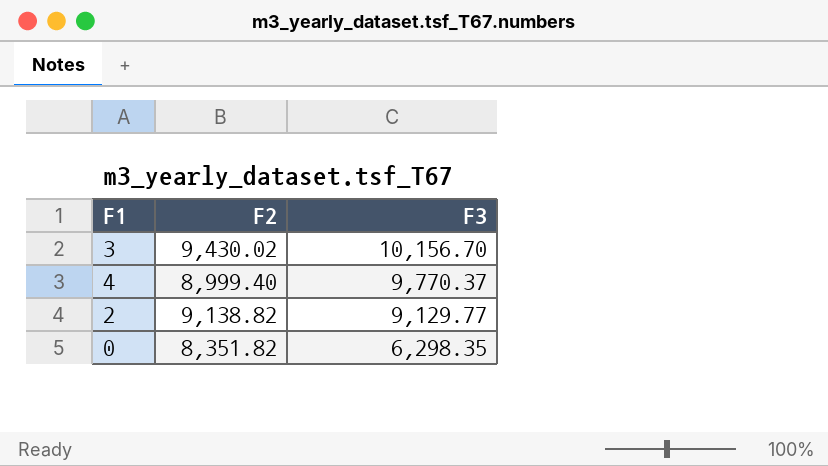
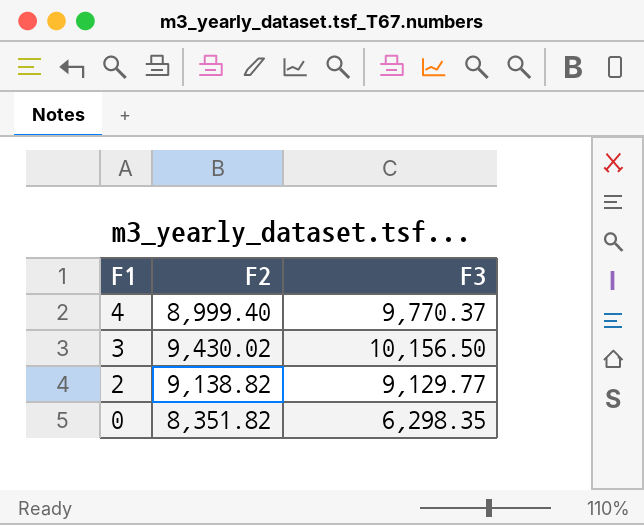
row order: F3 descending -> F1 descending
3 | F3: 10,156.70 -> 10,156.50

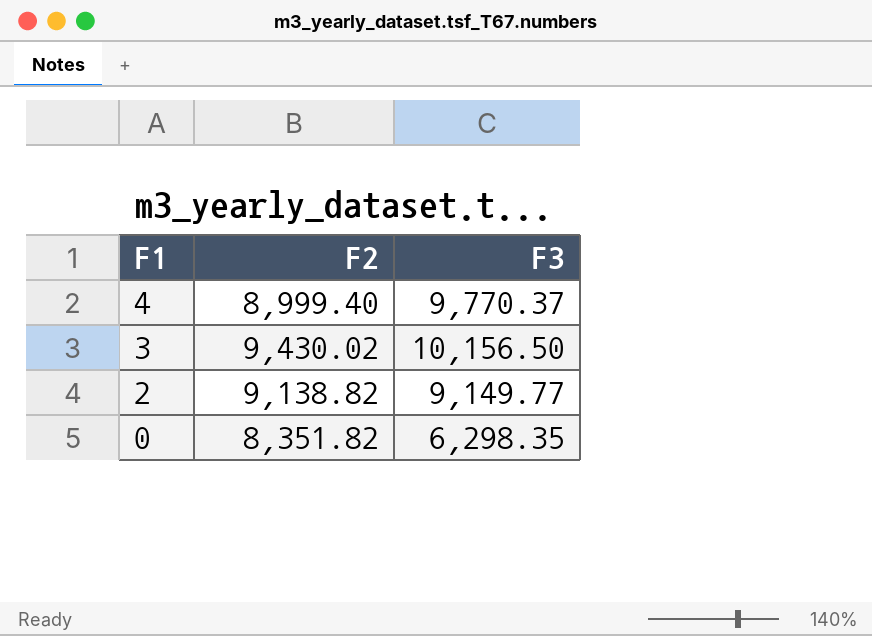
2 | F3: 9,129.77 -> 9,149.77

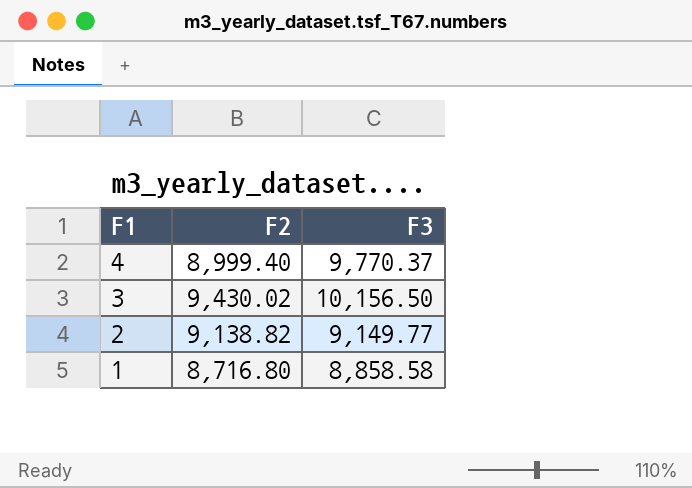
row 0: 8,351.82 | 6,298.35 -> none
row 1: none -> 8,716.80 | 8,858.58

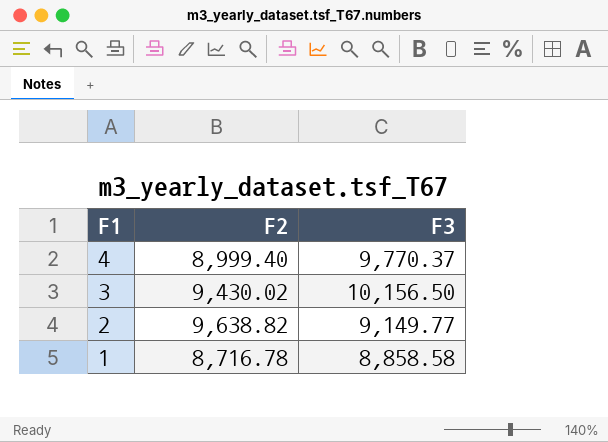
2 | F2: 9,138.82 -> 9,638.82
1 | F2: 8,716.80 -> 8,716.78

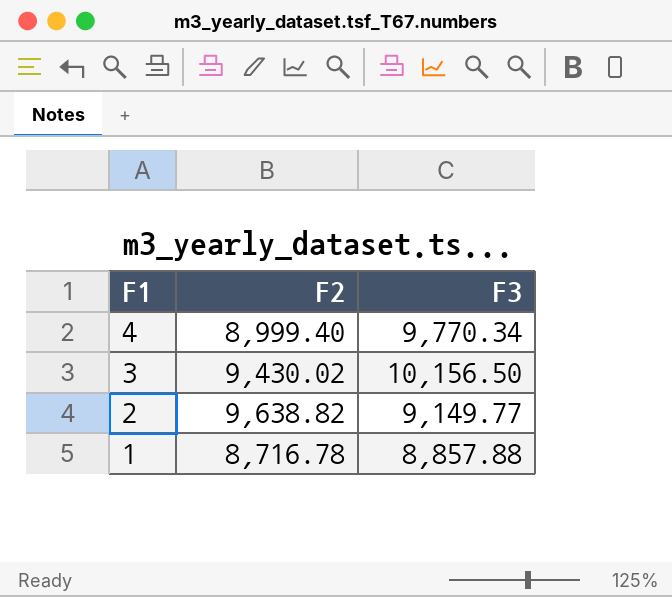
4 | F3: 9,770.37 -> 9,770.34
1 | F3: 8,858.58 -> 8,857.88

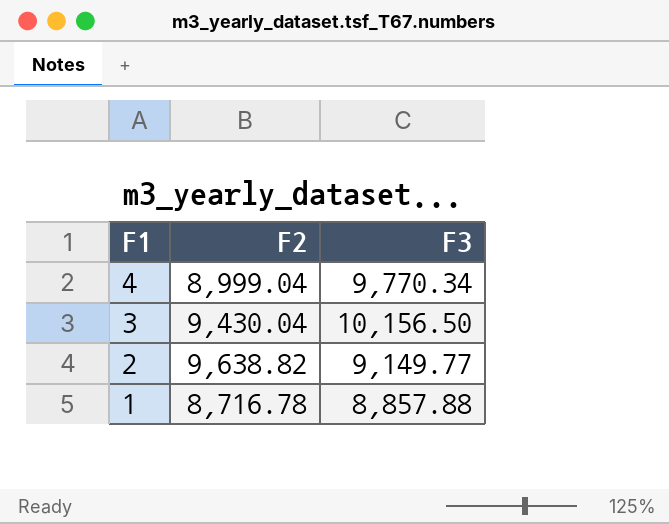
4 | F2: 8,999.40 -> 8,999.04
3 | F2: 9,430.02 -> 9,430.04

